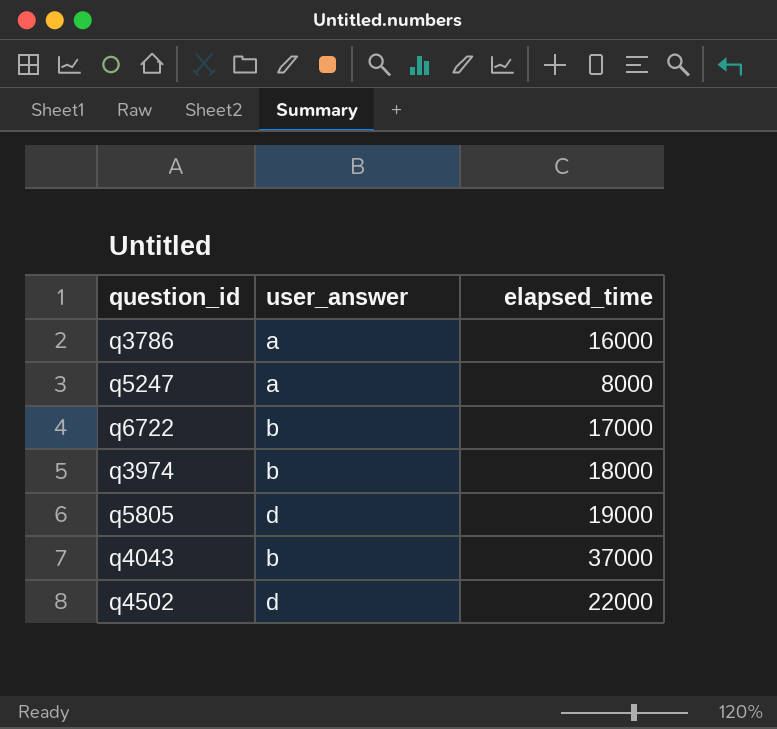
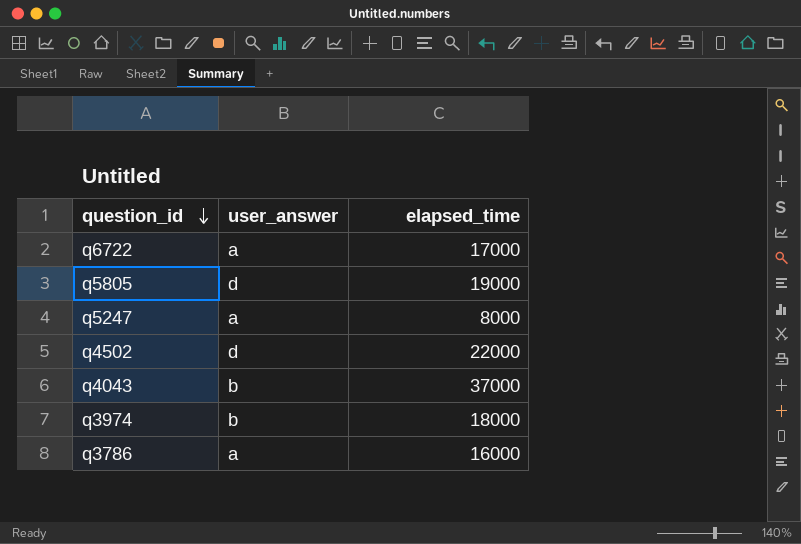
row order: none -> question_id descending
q6722 | user_answer: b -> a

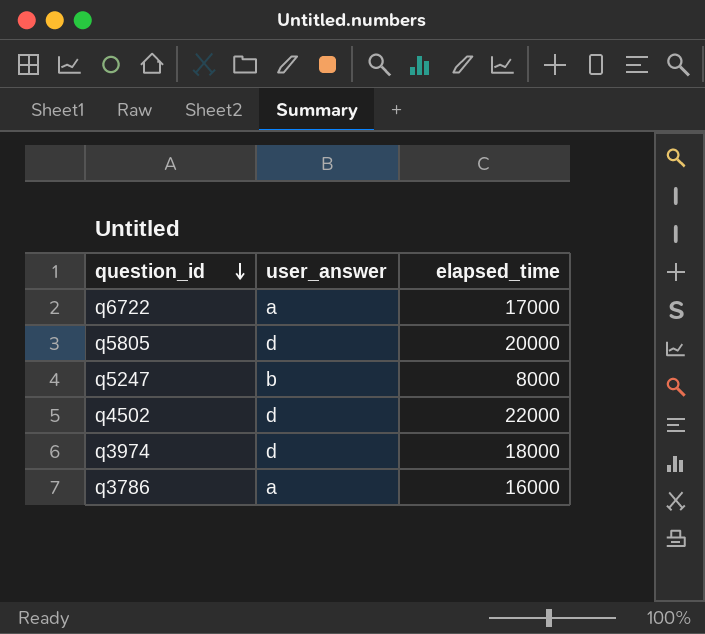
row q4043: b | 37000 -> none
q5805 | elapsed_time: 19000 -> 20000
q5247 | user_answer: a -> b
q3974 | user_answer: b -> d

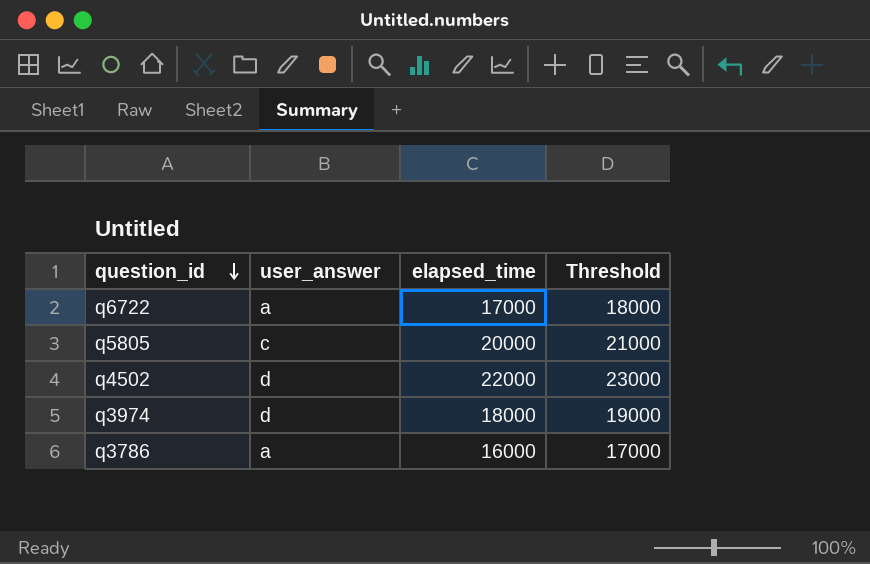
column Threshold | formula: none -> [elapsed_time] + 1000
row q5247: b | 8000 -> none
q5805 | user_answer: d -> c

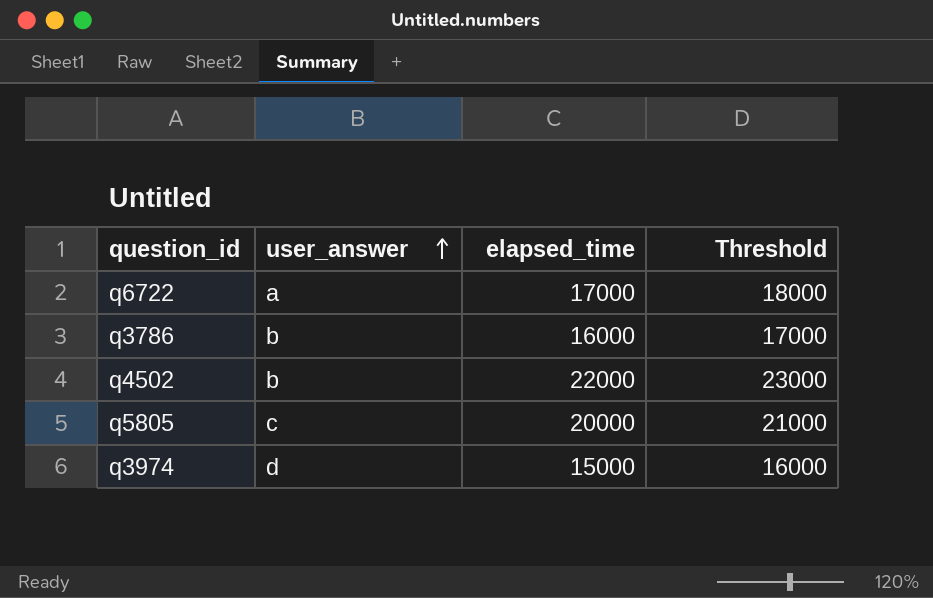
row order: question_id descending -> user_answer ascending
q3786 | user_answer: a -> b
q4502 | user_answer: d -> b
q3974 | elapsed_time: 18000 -> 15000
q3974 | Threshold: 19000 -> 16000

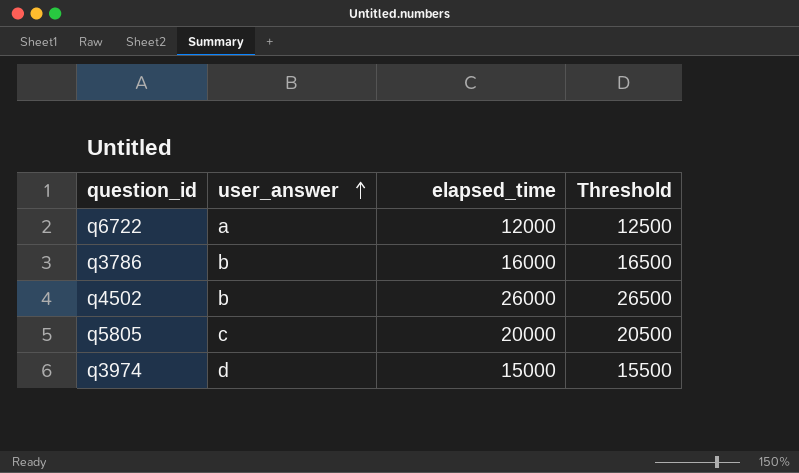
column Threshold | formula: [elapsed_time] + 1000 -> [elapsed_time] + 500
q6722 | elapsed_time: 17000 -> 12000
q4502 | elapsed_time: 22000 -> 26000

